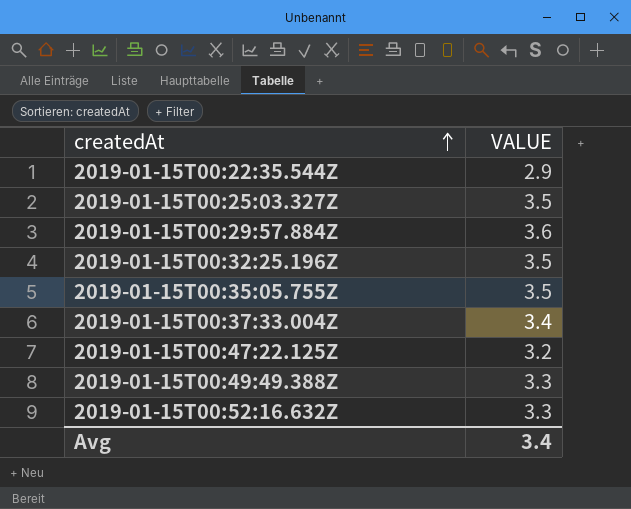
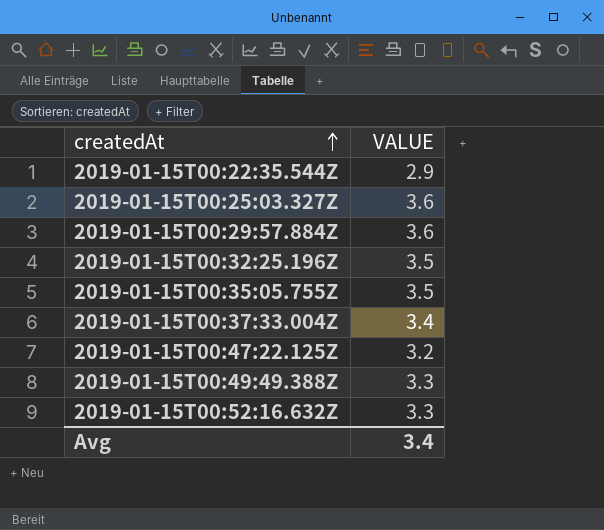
2019-01-15T00:25:03.327Z | VALUE: 3.5 -> 3.6

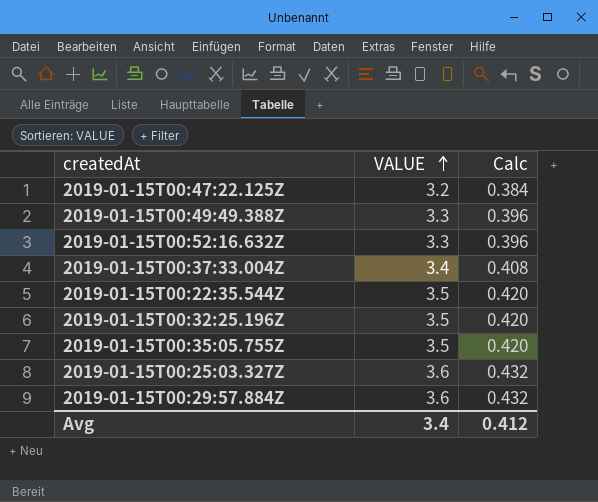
row order: createdAt ascending -> VALUE ascending
column Calc | formula: none -> [VALUE] * 0.12
2019-01-15T00:22:35.544Z | VALUE: 2.9 -> 3.5

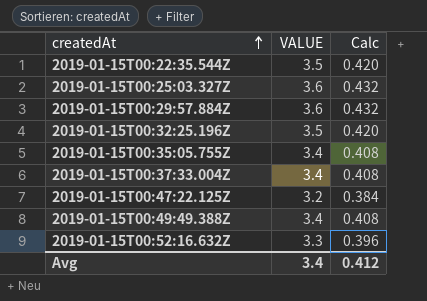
row order: VALUE ascending -> createdAt ascending
2019-01-15T00:35:05.755Z | VALUE: 3.5 -> 3.4
2019-01-15T00:35:05.755Z | Calc: 0.420 -> 0.408
2019-01-15T00:49:49.388Z | VALUE: 3.3 -> 3.4
2019-01-15T00:49:49.388Z | Calc: 0.396 -> 0.408

